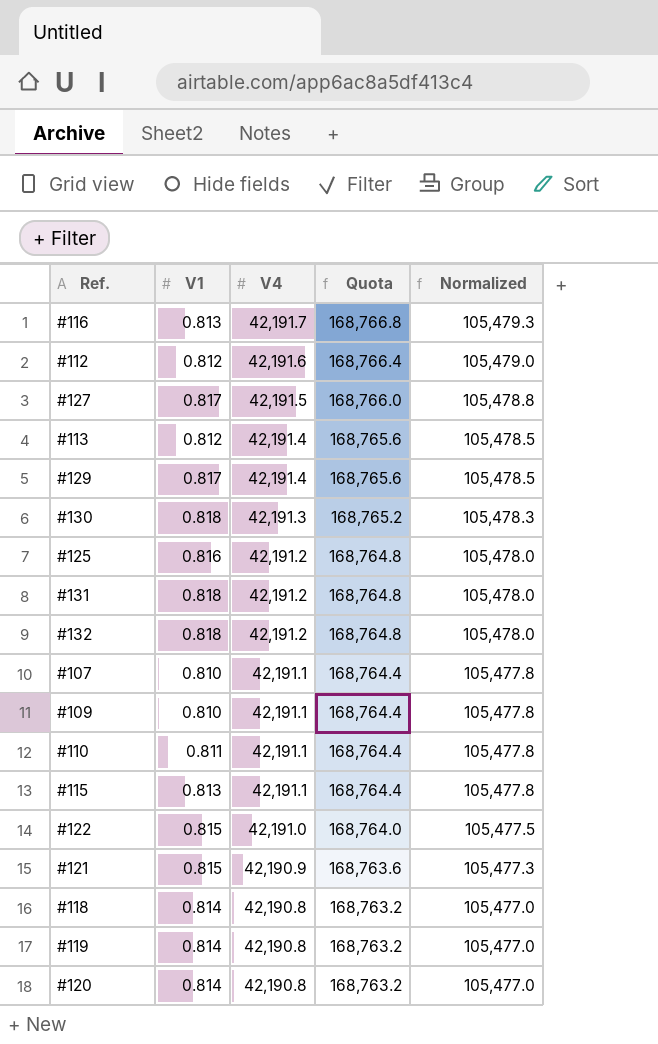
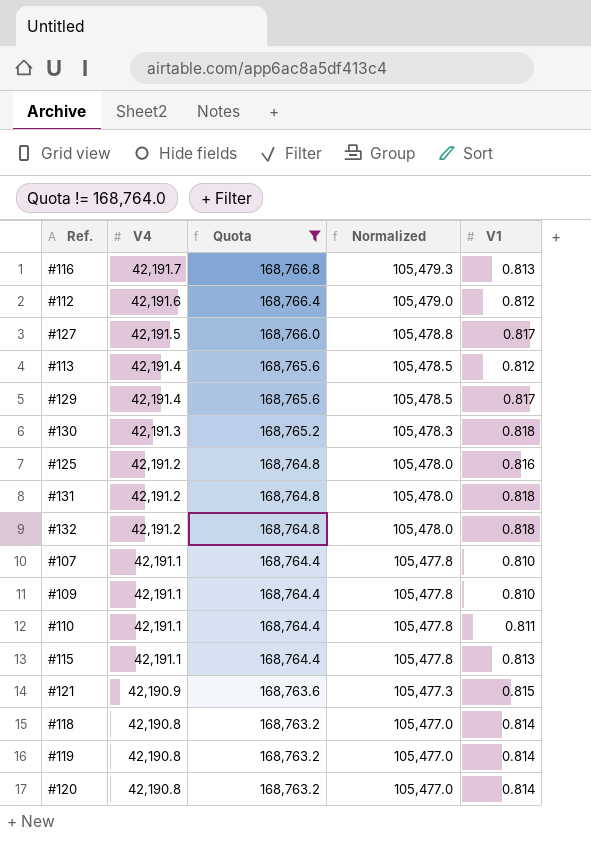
filter: none -> Quota != 168,764.0
column V1 | position: 2 -> 5

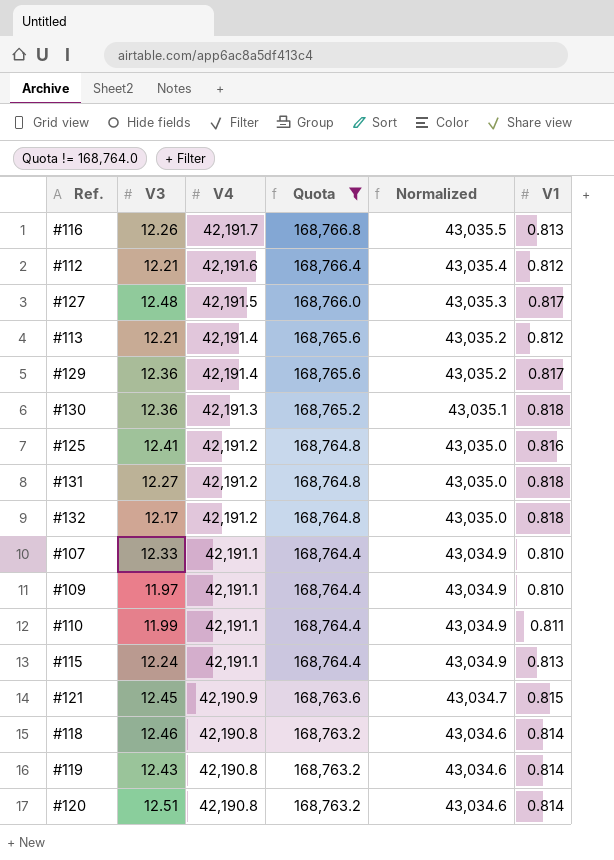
column V3 | position: none -> 2
column Normalized | formula: [V4] * 2.5 -> [V4] * 1.02

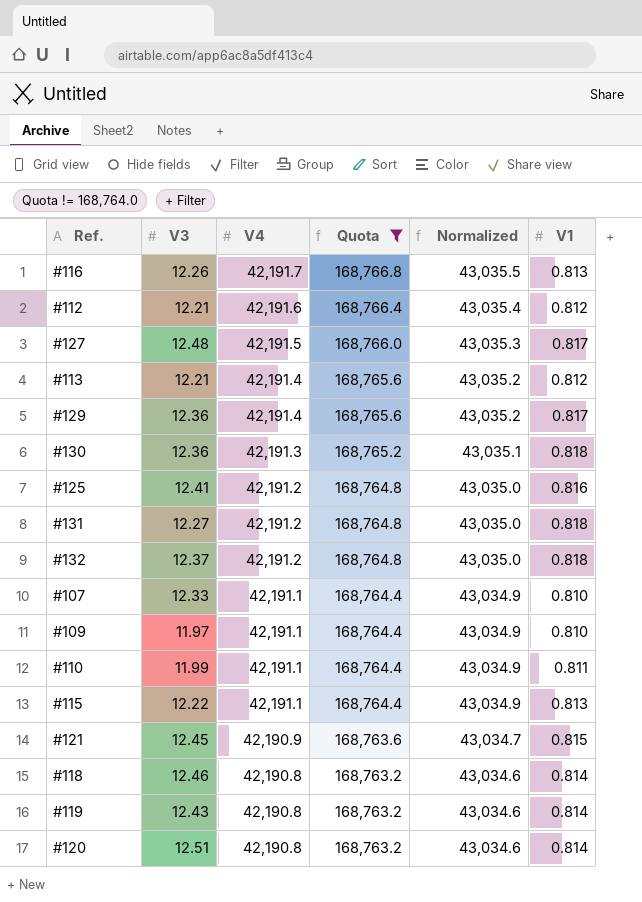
#132 | V3: 12.17 -> 12.37
#115 | V3: 12.24 -> 12.22

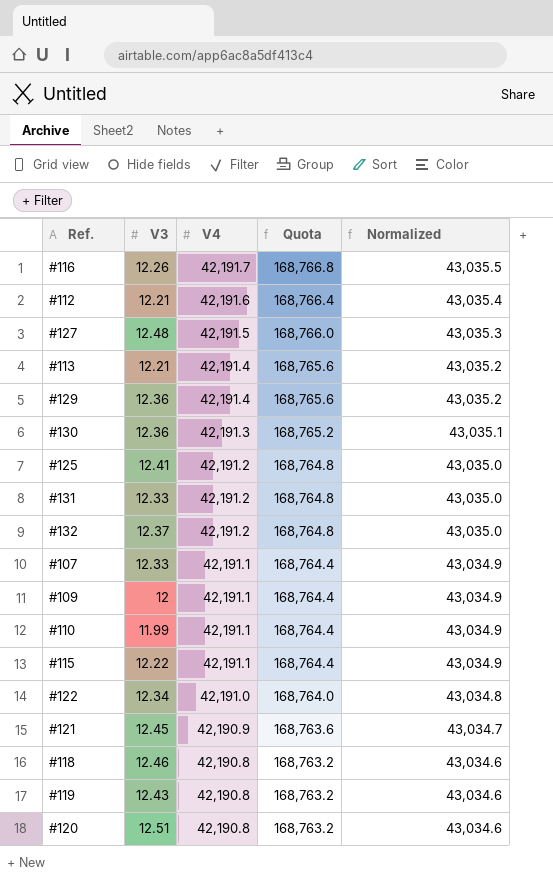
filter: Quota != 168,764.0 -> none
column V1 | position: 6 -> none
#131 | V3: 12.27 -> 12.33
#109 | V3: 11.97 -> 12

